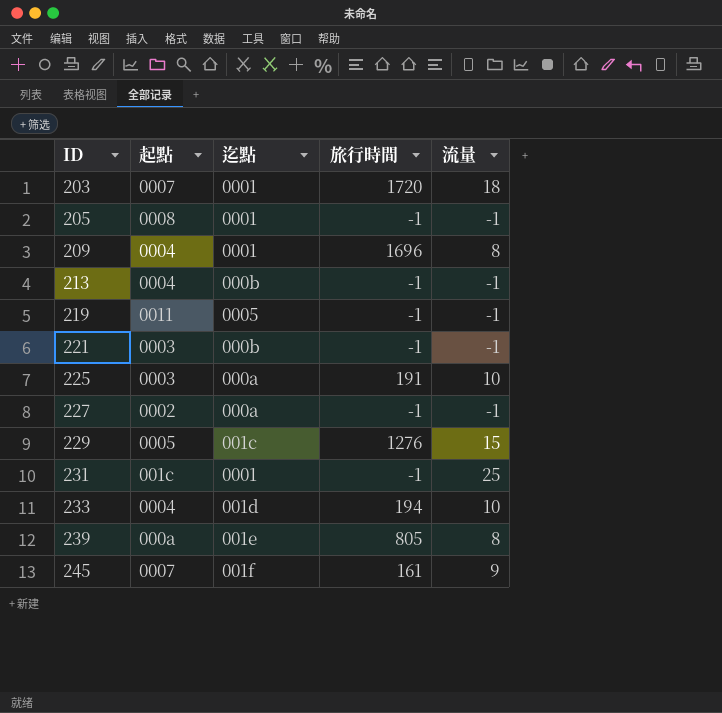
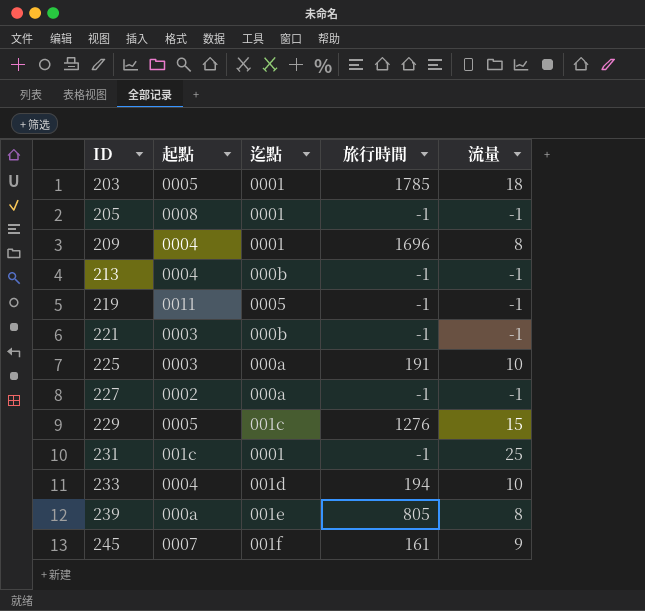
203 | 起點: 0007 -> 0005
203 | 旅行時間: 1720 -> 1785

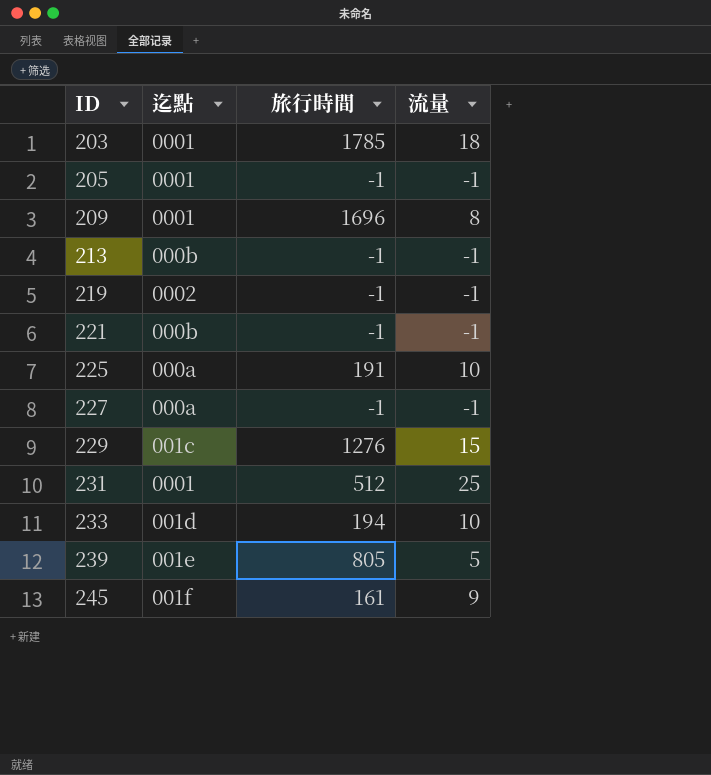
column 起點 | position: 2 -> none
219 | 迄點: 0005 -> 0002
231 | 旅行時間: -1 -> 512
239 | 流量: 8 -> 5

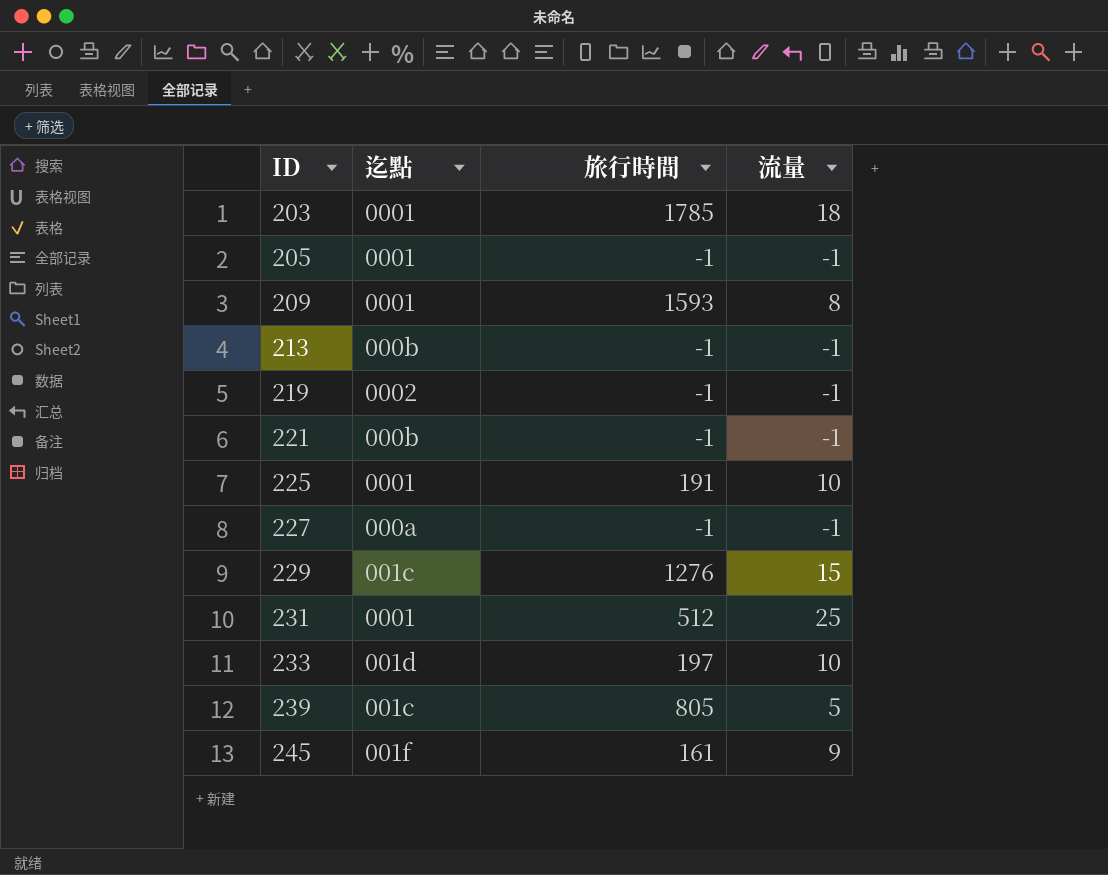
209 | 旅行時間: 1696 -> 1593
225 | 迄點: 000a -> 0001
233 | 旅行時間: 194 -> 197
239 | 迄點: 001e -> 001c

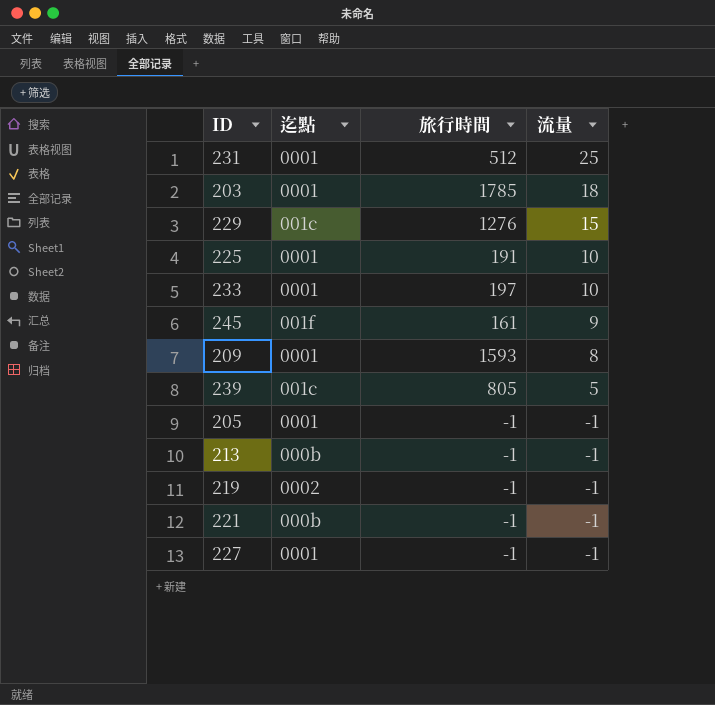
row order: ID ascending -> 流量 descending
233 | 迄點: 001d -> 0001
227 | 迄點: 000a -> 0001

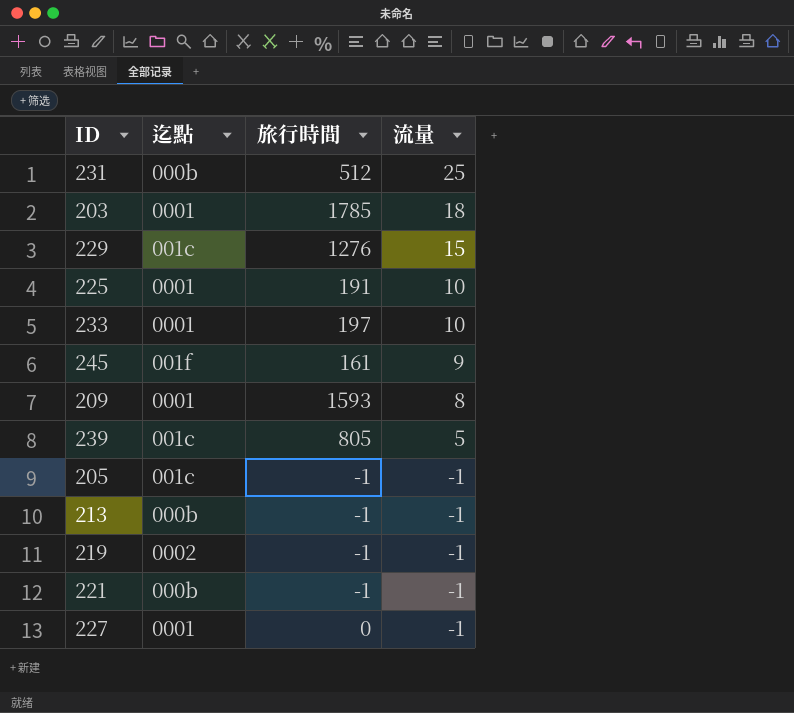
231 | 迄點: 0001 -> 000b
205 | 迄點: 0001 -> 001c
227 | 旅行時間: -1 -> 0

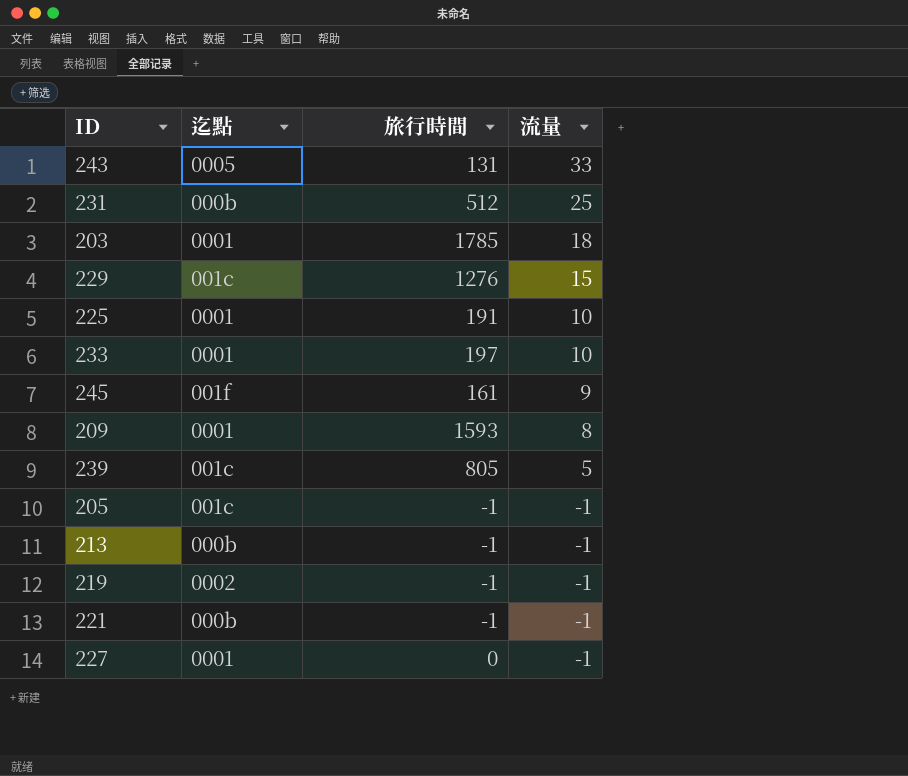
row 243: none -> 0005 | 131 | 33

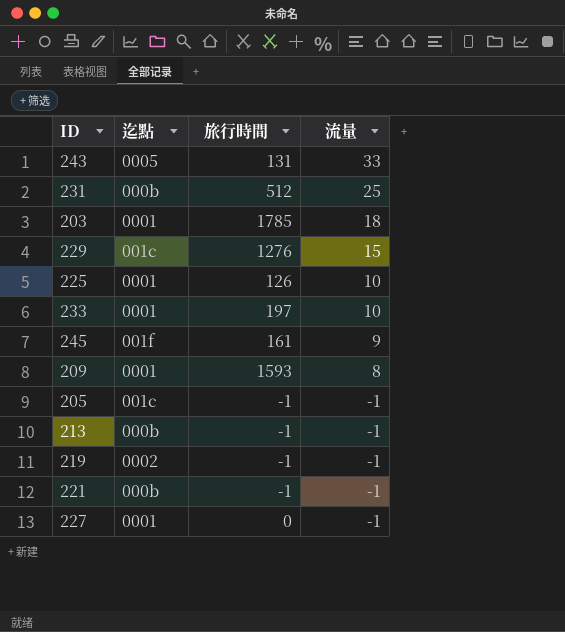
row 239: 001c | 805 | 5 -> none
225 | 旅行時間: 191 -> 126

